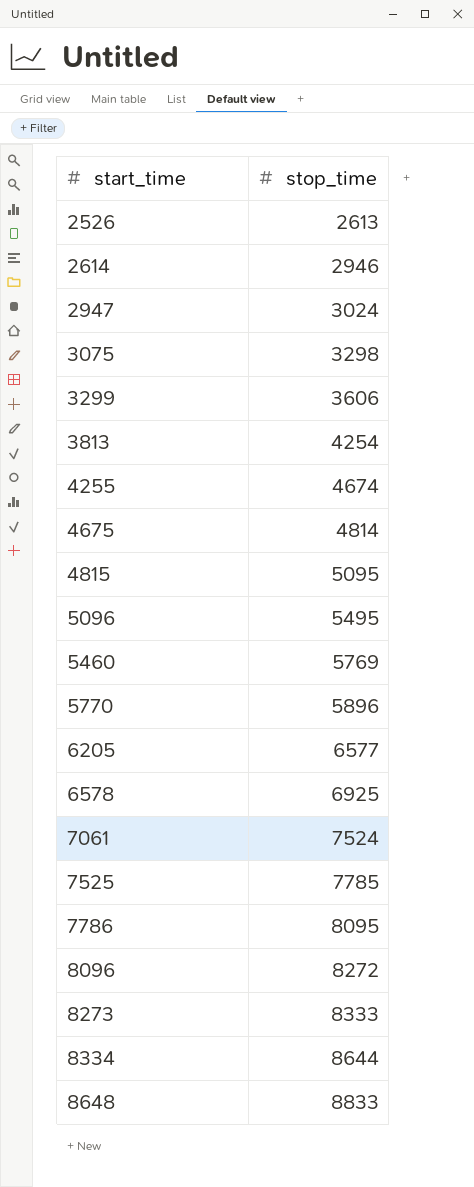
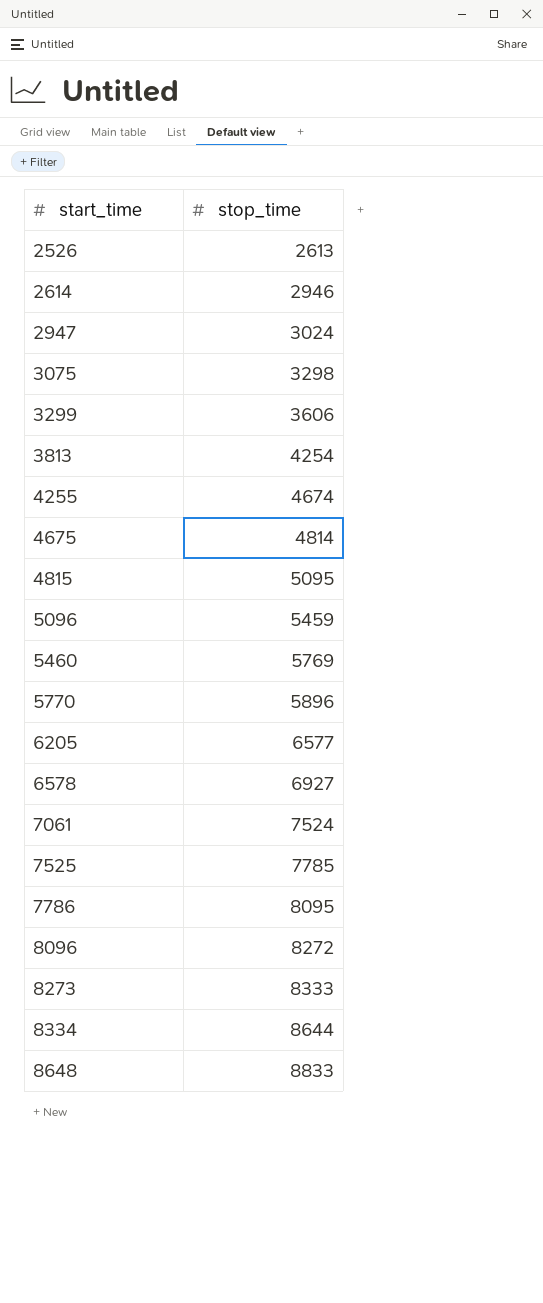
5096 | stop_time: 5495 -> 5459
6578 | stop_time: 6925 -> 6927

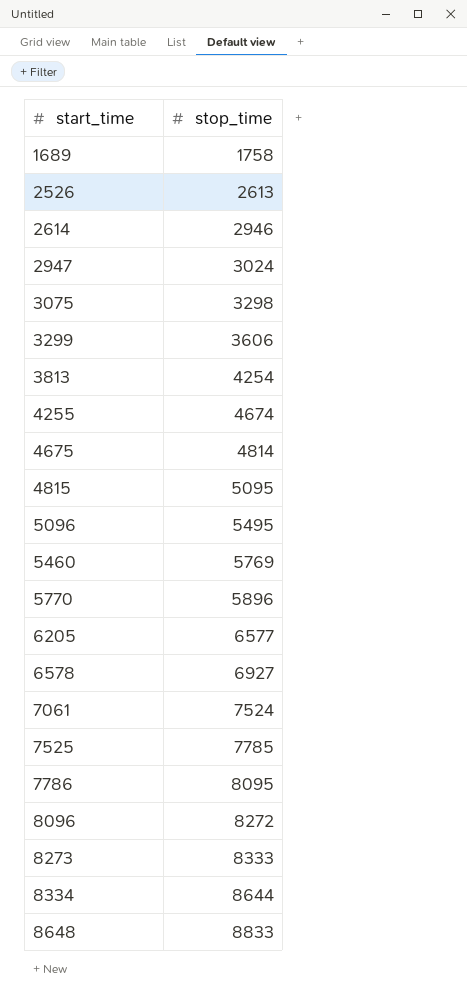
row 1689: none -> 1758
5096 | stop_time: 5459 -> 5495

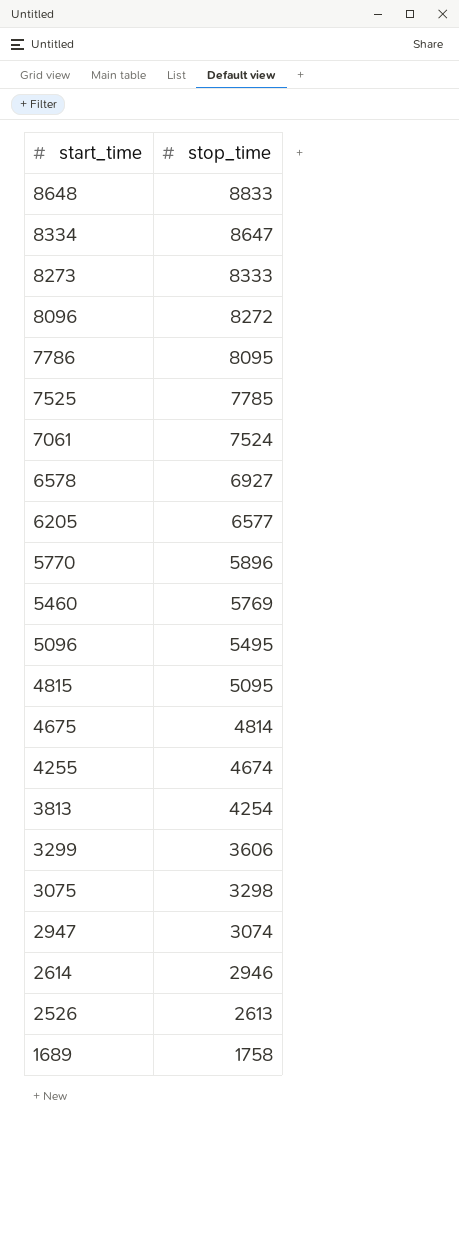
row order: start_time ascending -> start_time descending
8334 | stop_time: 8644 -> 8647
2947 | stop_time: 3024 -> 3074

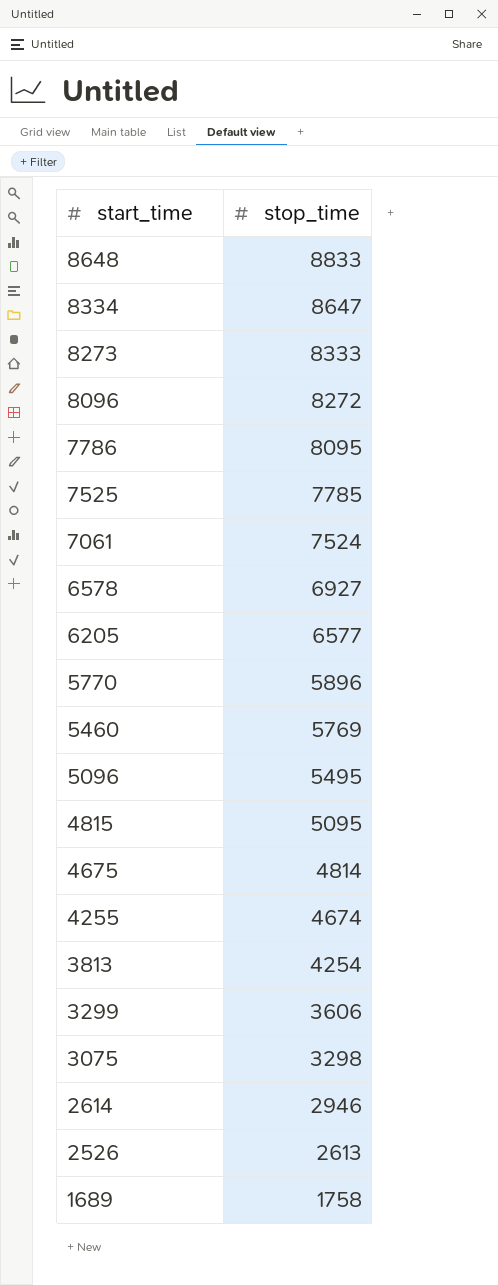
row 2947: 3074 -> none

